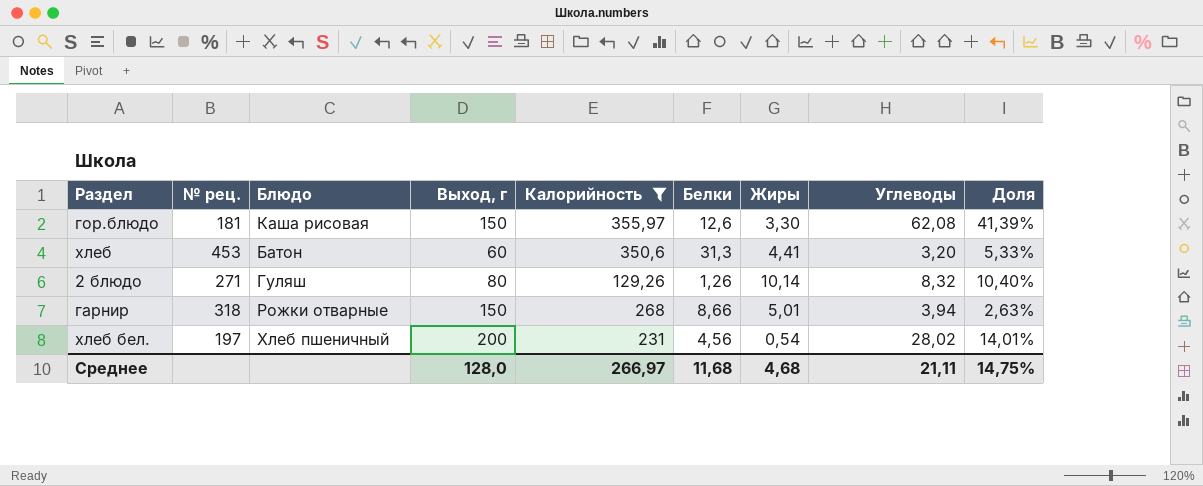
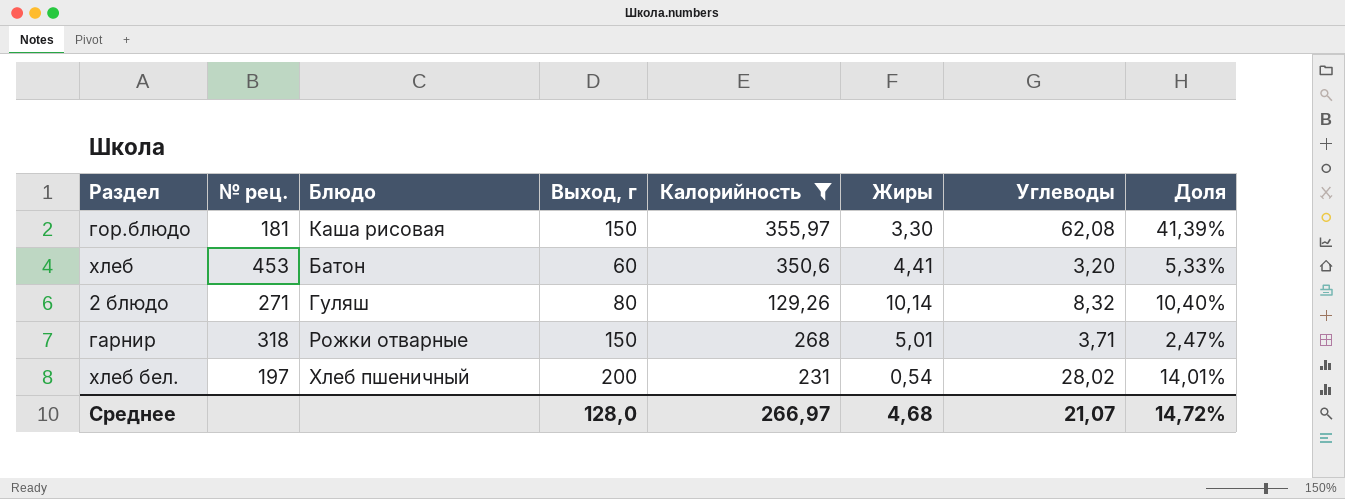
column Белки | position: 6 -> none
гарнир | Углеводы: 3,94 -> 3,71
гарнир | Доля: 2,63% -> 2,47%
Среднее | Углеводы: 21,11 -> 21,07
Среднее | Доля: 14,75% -> 14,72%

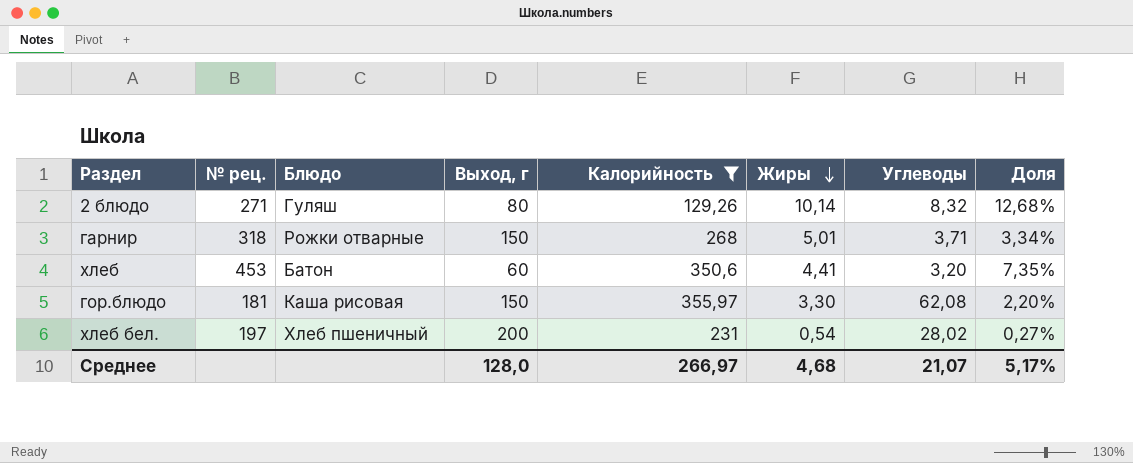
row order: none -> Жиры descending
column Доля | formula: [Углеводы] / [Выход, г] -> [Жиры] / [Выход, г]
Среднее | Доля: 14,72% -> 5,17%

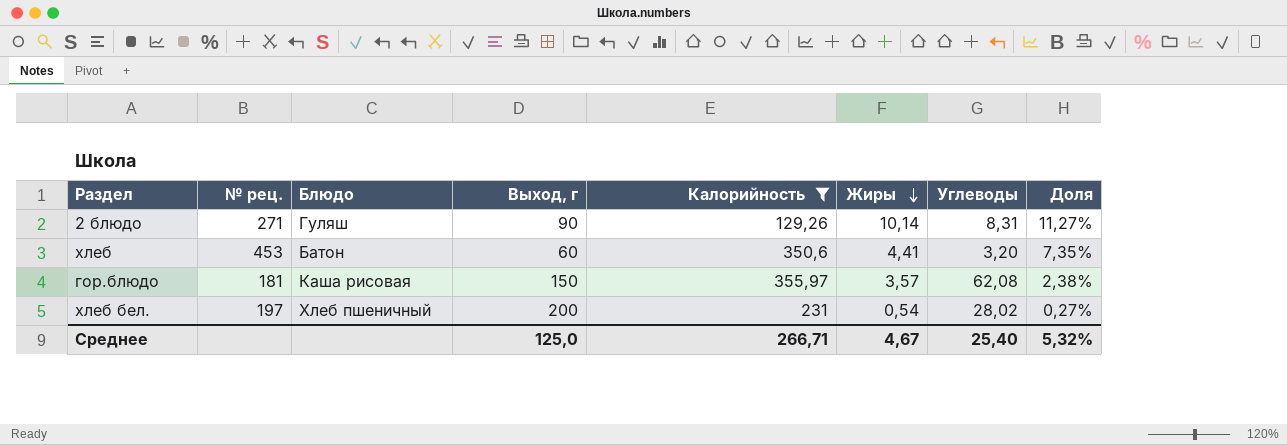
row гарнир: 318 | Рожки отварные | 150 | 268 | 5,01 | 3,71 | 3,34% -> none
2 блюдо | Выход, г: 80 -> 90
2 блюдо | Углеводы: 8,32 -> 8,31
2 блюдо | Доля: 12,68% -> 11,27%
гор.блюдо | Жиры: 3,30 -> 3,57
гор.блюдо | Доля: 2,20% -> 2,38%
Среднее | Выход, г: 128,0 -> 125,0
Среднее | Калорийность: 266,97 -> 266,71
Среднее | Жиры: 4,68 -> 4,67
Среднее | Углеводы: 21,07 -> 25,40
Среднее | Доля: 5,17% -> 5,32%

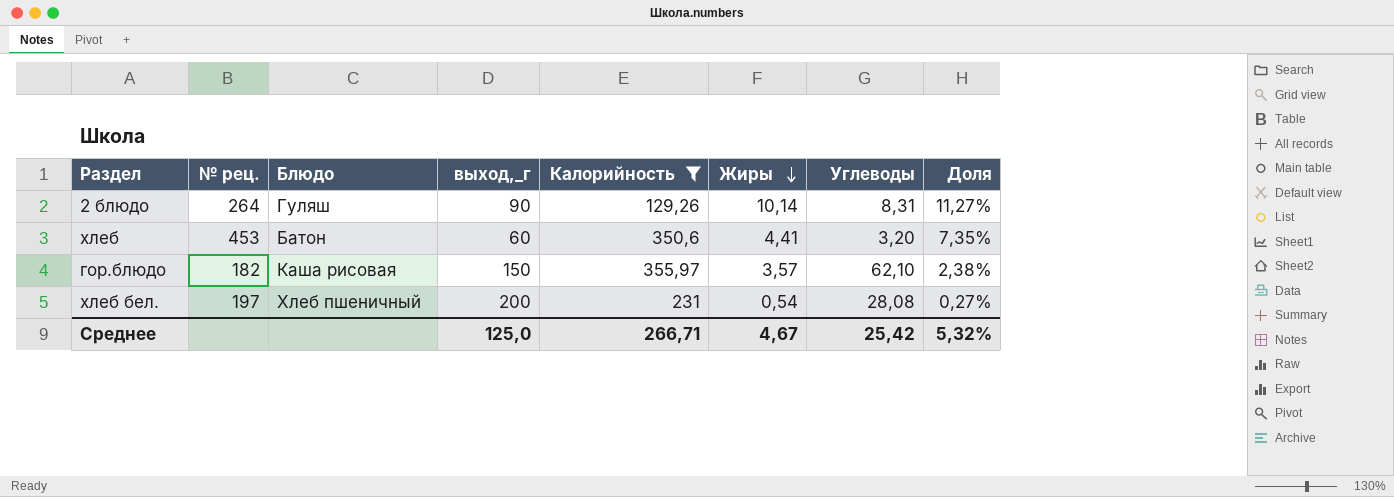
column name: Выход, г -> выход,_г
2 блюдо | № рец.: 271 -> 264
гор.блюдо | № рец.: 181 -> 182
гор.блюдо | Углеводы: 62,08 -> 62,10
хлеб бел. | Углеводы: 28,02 -> 28,08
Среднее | Углеводы: 25,40 -> 25,42

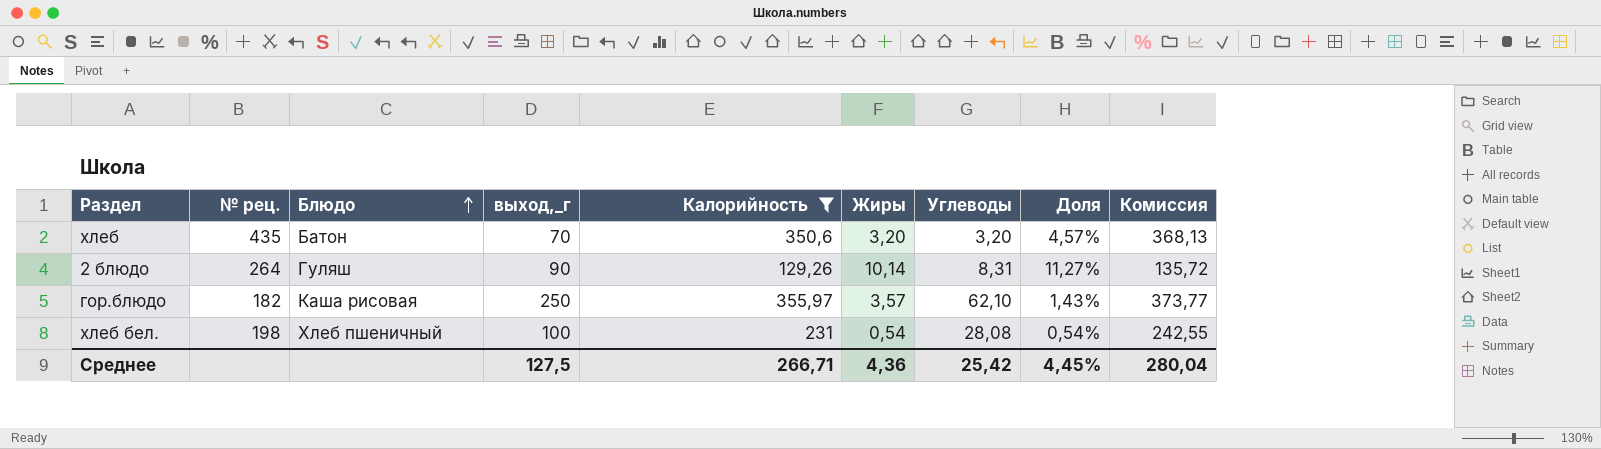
row order: Жиры descending -> Блюдо ascending
column Комиссия | formula: none -> [Калорийность] * 1,05
хлеб | № рец.: 453 -> 435
хлеб | выход,_г: 60 -> 70
хлеб | Жиры: 4,41 -> 3,20
хлеб | Доля: 7,35% -> 4,57%
гор.блюдо | выход,_г: 150 -> 250
гор.блюдо | Доля: 2,38% -> 1,43%
хлеб бел. | № рец.: 197 -> 198
хлеб бел. | выход,_г: 200 -> 100
хлеб бел. | Доля: 0,27% -> 0,54%
Среднее | выход,_г: 125,0 -> 127,5
Среднее | Жиры: 4,67 -> 4,36
Среднее | Доля: 5,32% -> 4,45%

